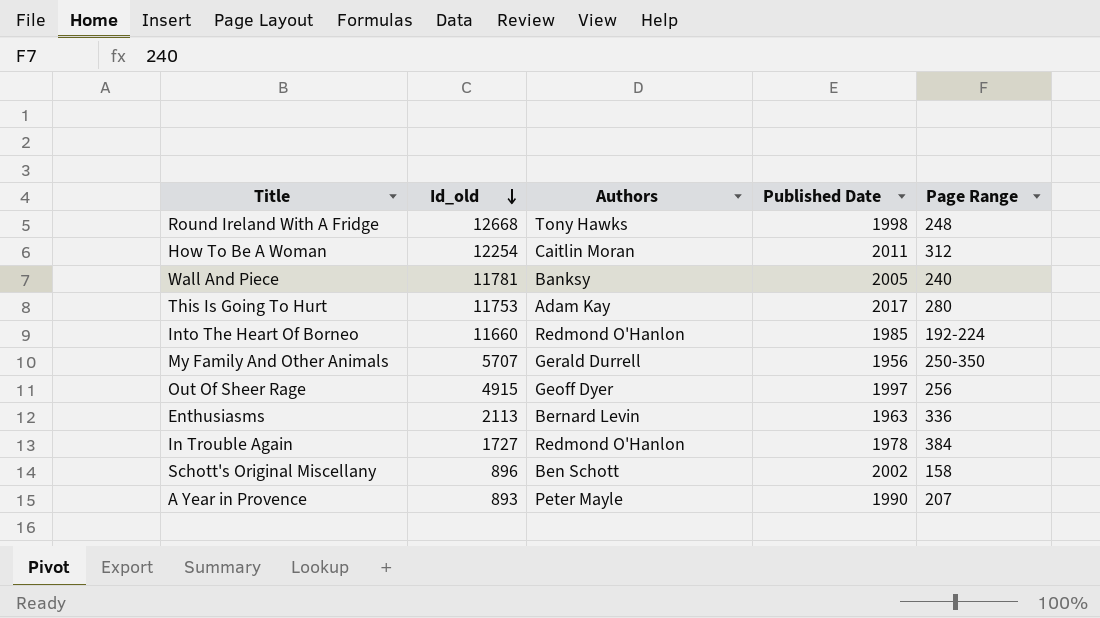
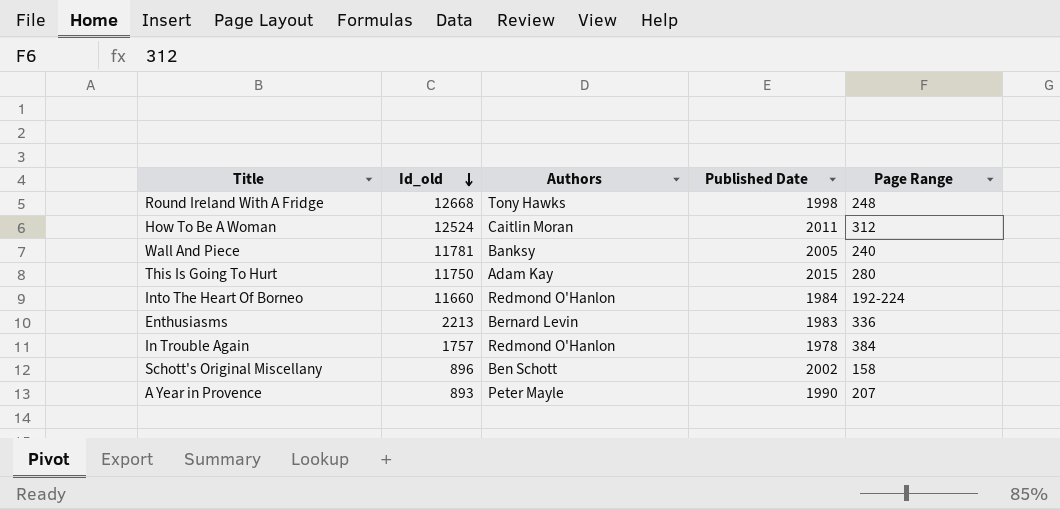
row My Family And Other Animals: 5707 | Gerald Durrell | 1956 | 250-350 -> none
row Out Of Sheer Rage: 4915 | Geoff Dyer | 1997 | 256 -> none
How To Be A Woman | Id_old: 12254 -> 12524
This Is Going To Hurt | Id_old: 11753 -> 11750
This Is Going To Hurt | Published Date: 2017 -> 2015
Into The Heart Of Borneo | Published Date: 1985 -> 1984
Enthusiasms | Id_old: 2113 -> 2213
Enthusiasms | Published Date: 1963 -> 1983
In Trouble Again | Id_old: 1727 -> 1757

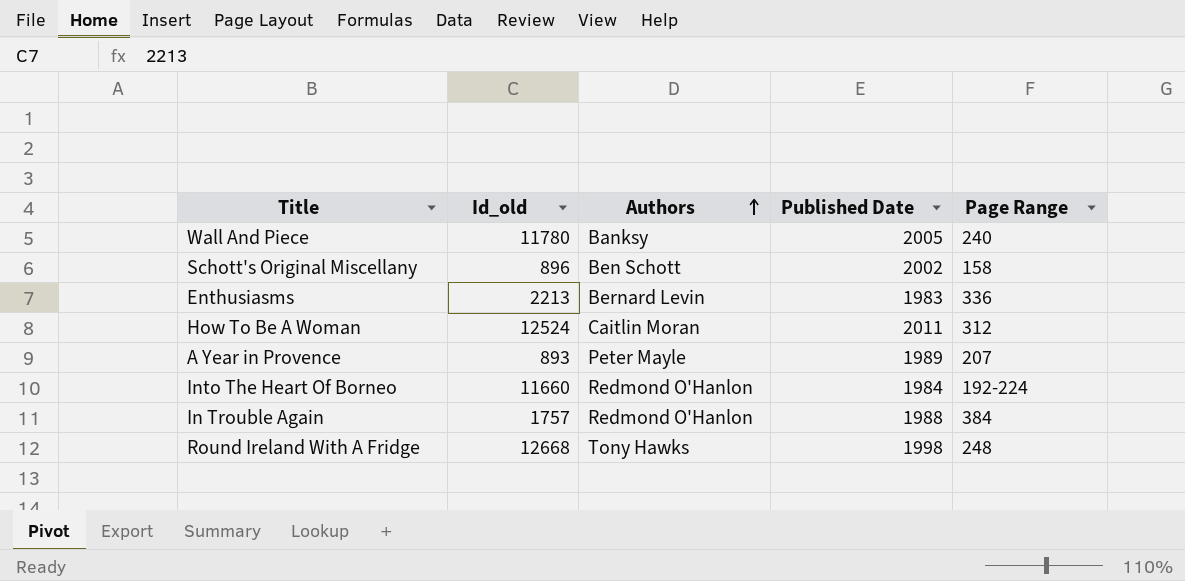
row order: Id_old descending -> Authors ascending
row This Is Going To Hurt: 11750 | Adam Kay | 2015 | 280 -> none
Wall And Piece | Id_old: 11781 -> 11780
A Year in Provence | Published Date: 1990 -> 1989
In Trouble Again | Published Date: 1978 -> 1988

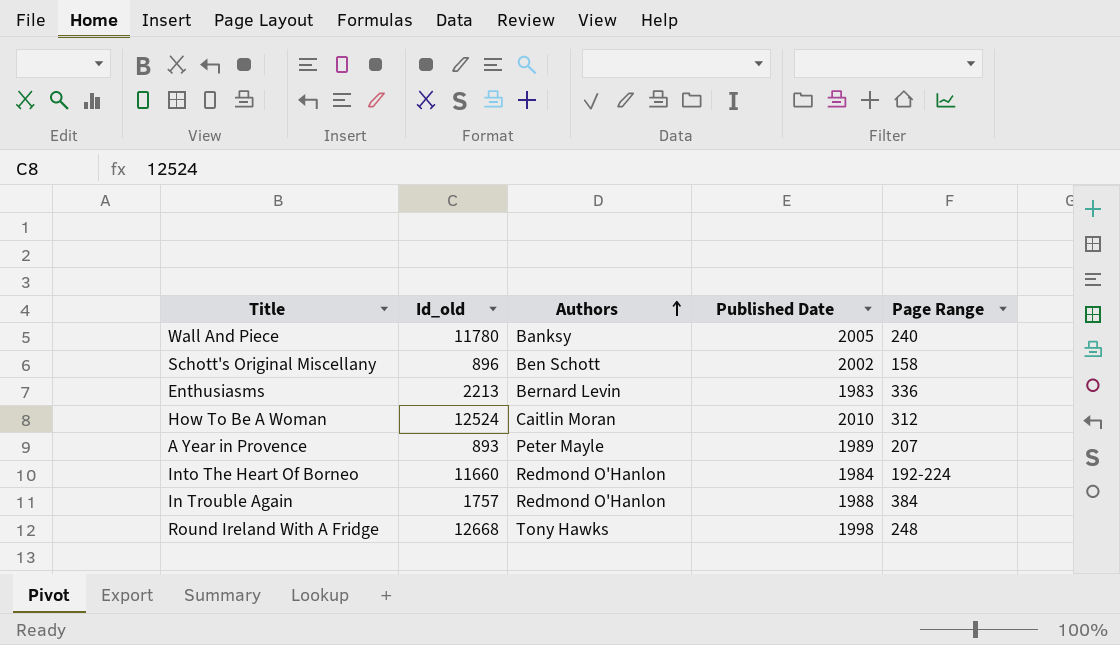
How To Be A Woman | Published Date: 2011 -> 2010

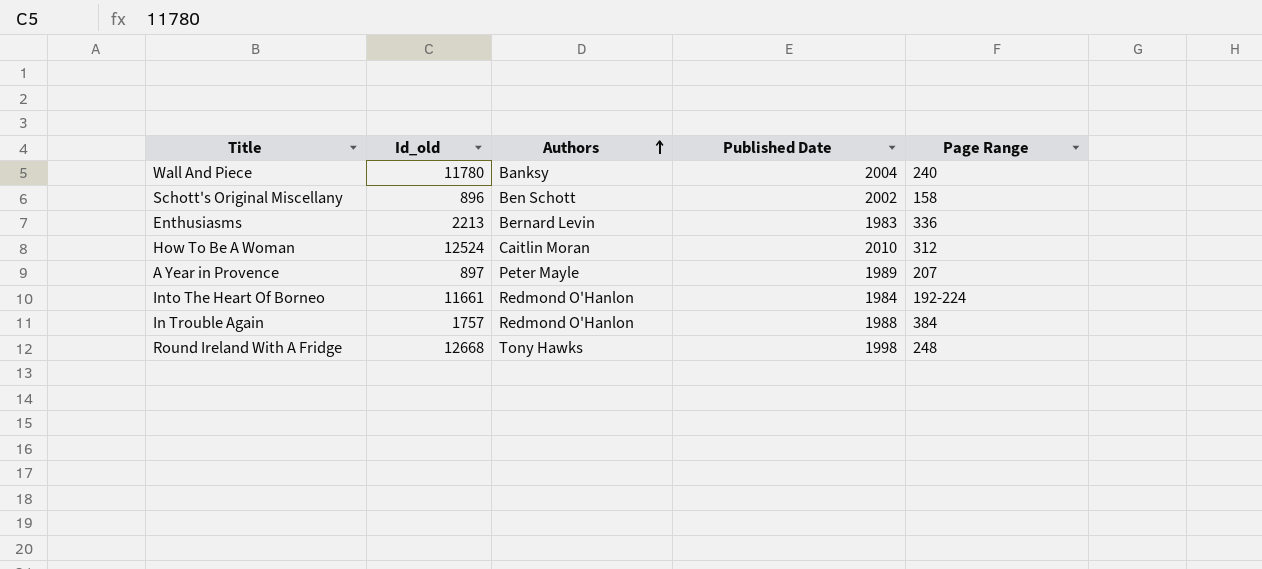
Wall And Piece | Published Date: 2005 -> 2004
A Year in Provence | Id_old: 893 -> 897
Into The Heart Of Borneo | Id_old: 11660 -> 11661

